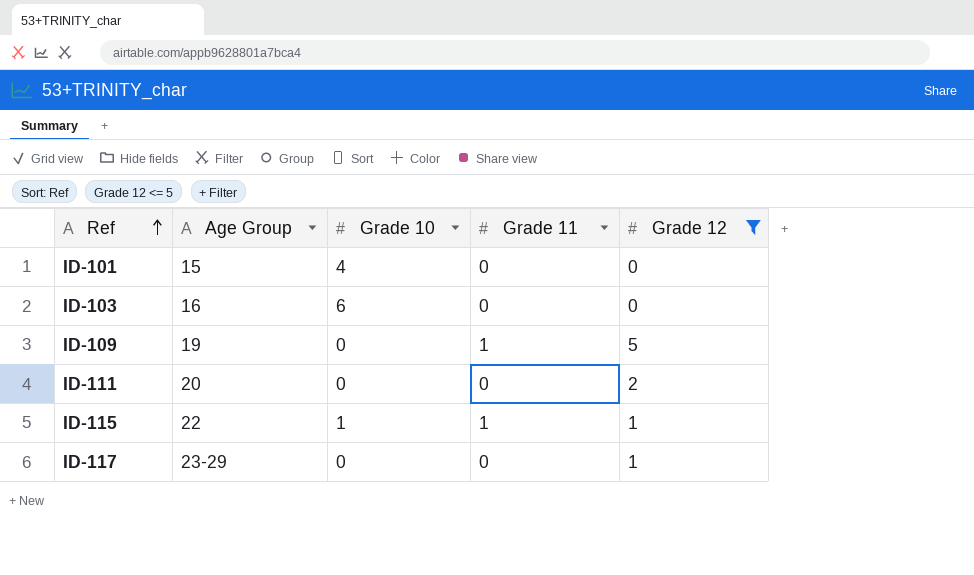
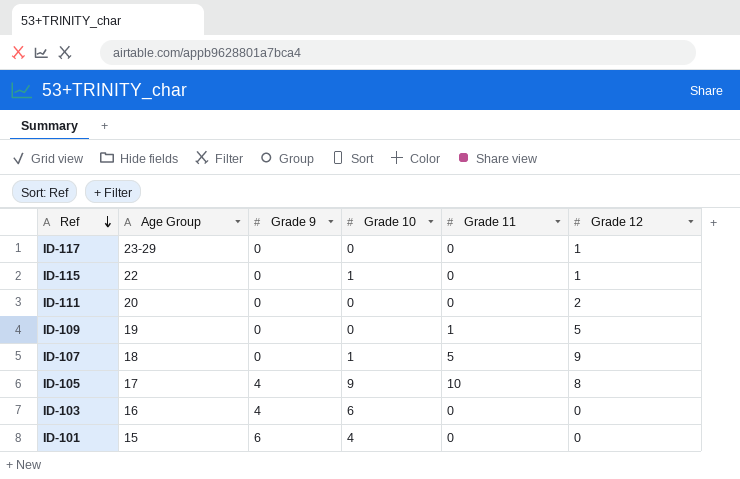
filter: Grade 12 <= 5 -> none
row order: Ref ascending -> Ref descending
column Grade 9 | position: none -> 3
ID-115 | Grade 11: 1 -> 0

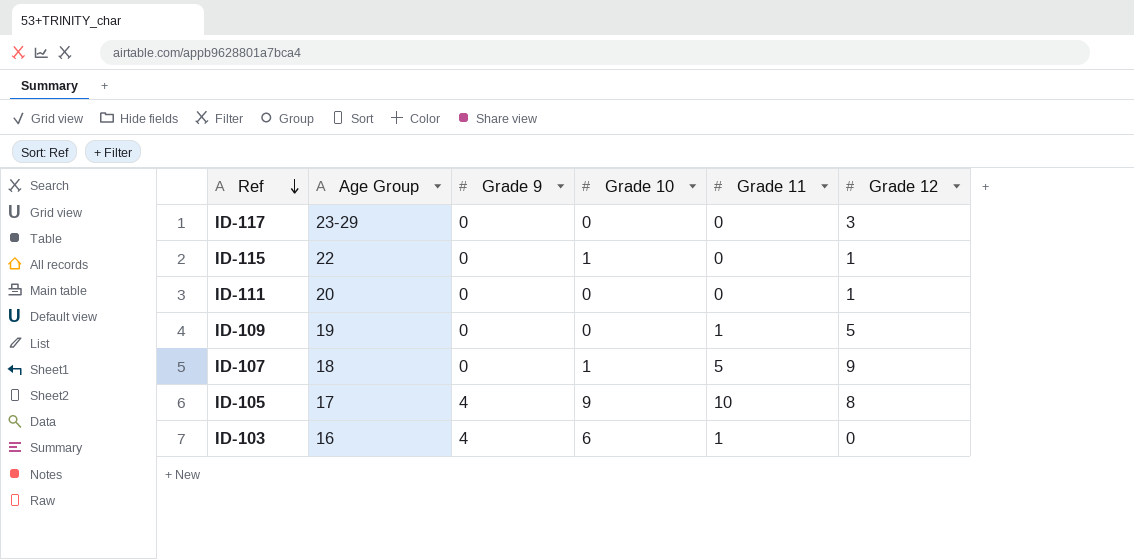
row ID-101: 15 | 6 | 4 | 0 | 0 -> none
ID-117 | Grade 12: 1 -> 3
ID-111 | Grade 12: 2 -> 1
ID-103 | Grade 11: 0 -> 1

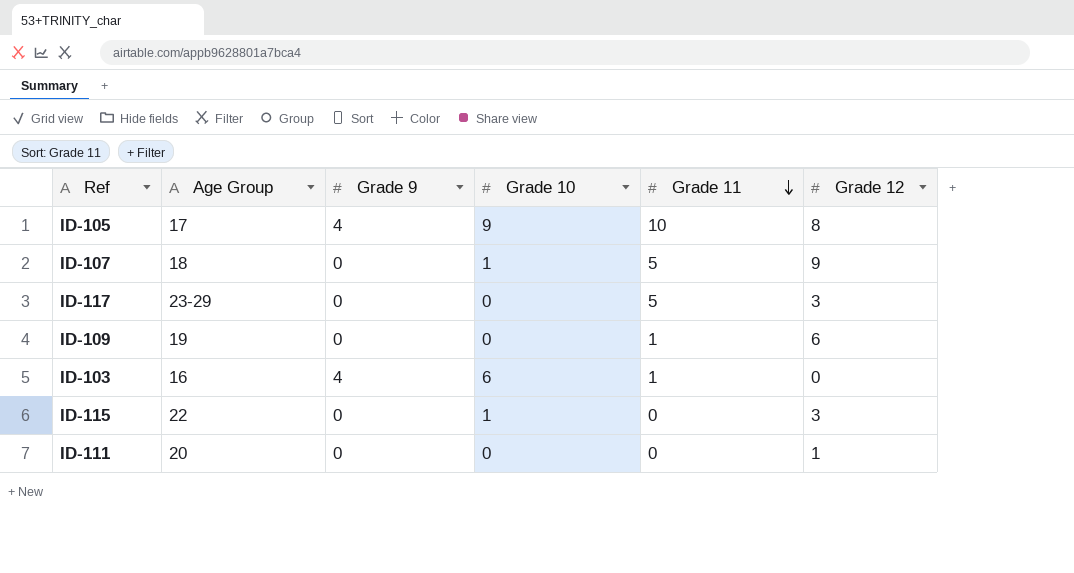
row order: Ref descending -> Grade 11 descending
ID-117 | Grade 11: 0 -> 5
ID-109 | Grade 12: 5 -> 6
ID-115 | Grade 12: 1 -> 3

